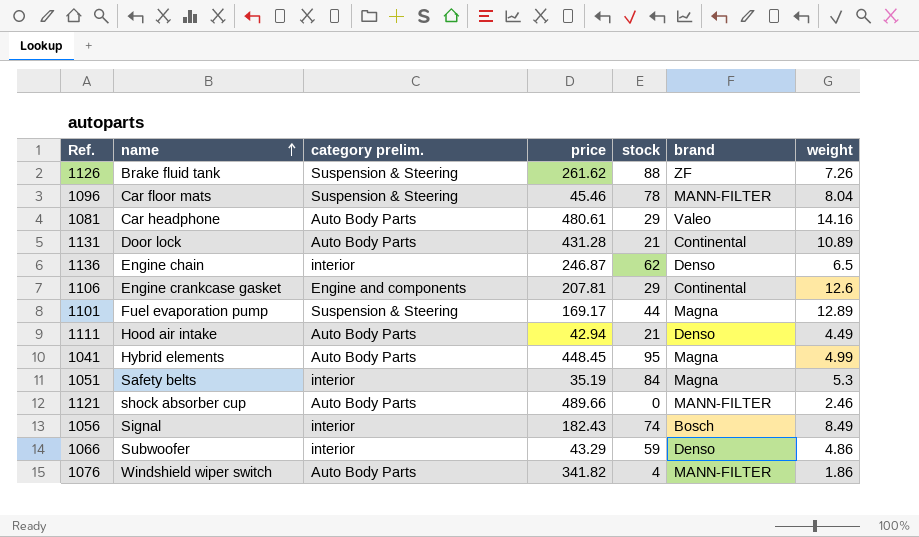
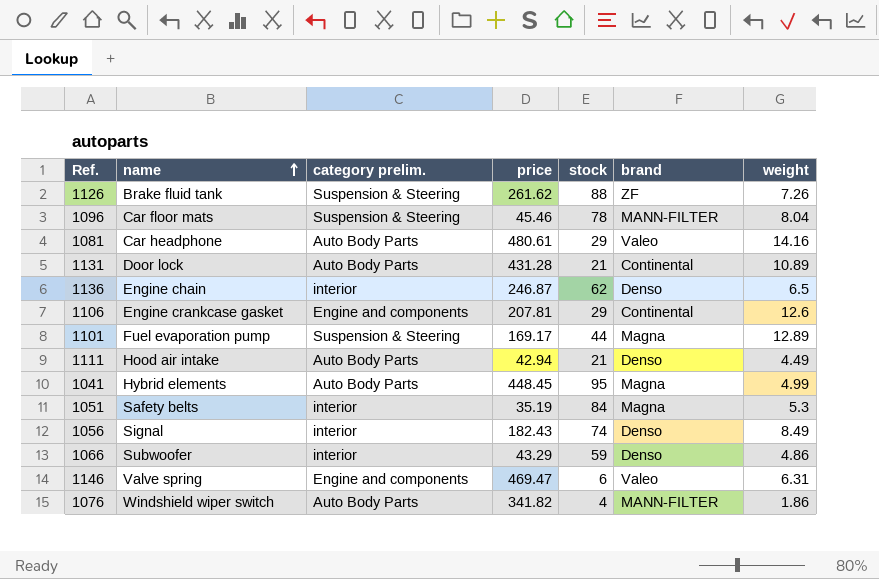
row 1121: shock absorber cup | Auto Body Parts | 489.66 | 0 | MANN-FILTER | 2.46 -> none
1056 | brand: Bosch -> Denso
row 1146: none -> Valve spring | Engine and components | 469.47 | 6 | Valeo | 6.31

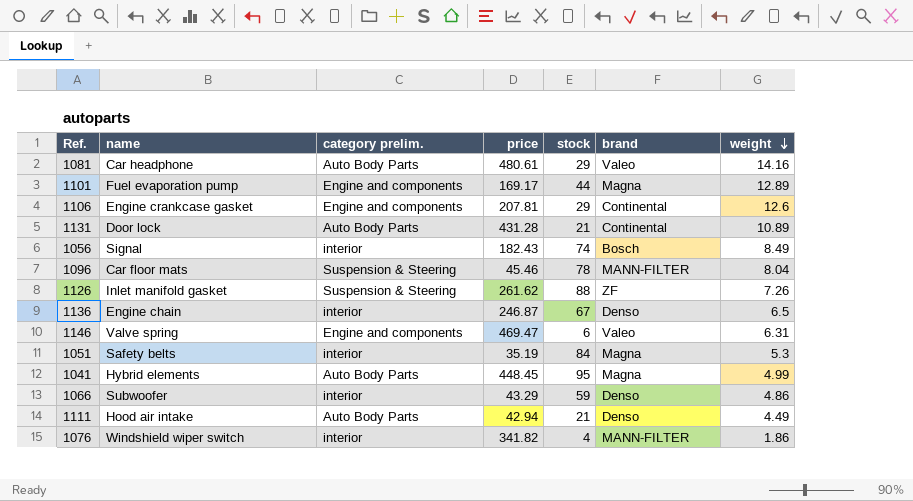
row order: name ascending -> weight descending
1101 | category prelim.: Suspension & Steering -> Engine and components
1056 | brand: Denso -> Bosch
1126 | name: Brake fluid tank -> Inlet manifold gasket
1136 | stock: 62 -> 67
1076 | category prelim.: Auto Body Parts -> interior

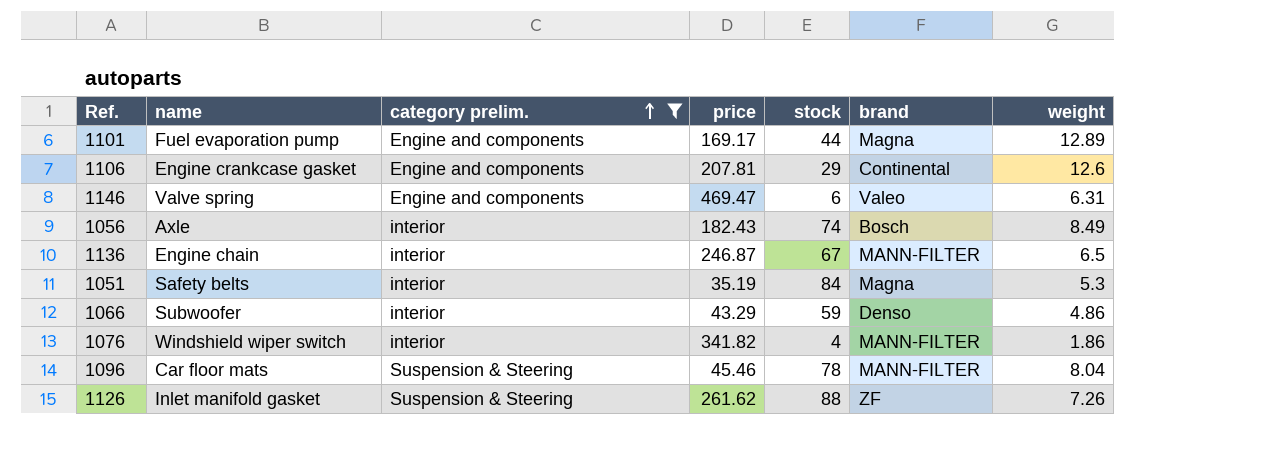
filter: none -> category prelim. != Auto Body Parts
row order: weight descending -> category prelim. ascending
1056 | name: Signal -> Axle
1136 | brand: Denso -> MANN-FILTER

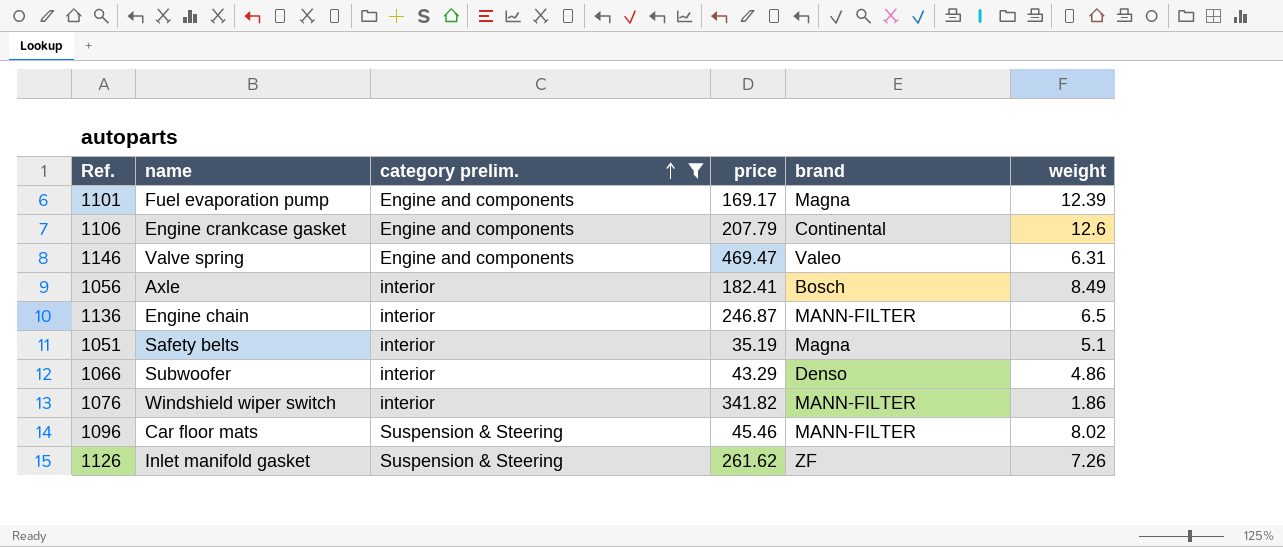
column stock | position: 5 -> none
1101 | weight: 12.89 -> 12.39
1106 | price: 207.81 -> 207.79
1056 | price: 182.43 -> 182.41
1051 | weight: 5.3 -> 5.1
1096 | weight: 8.04 -> 8.02

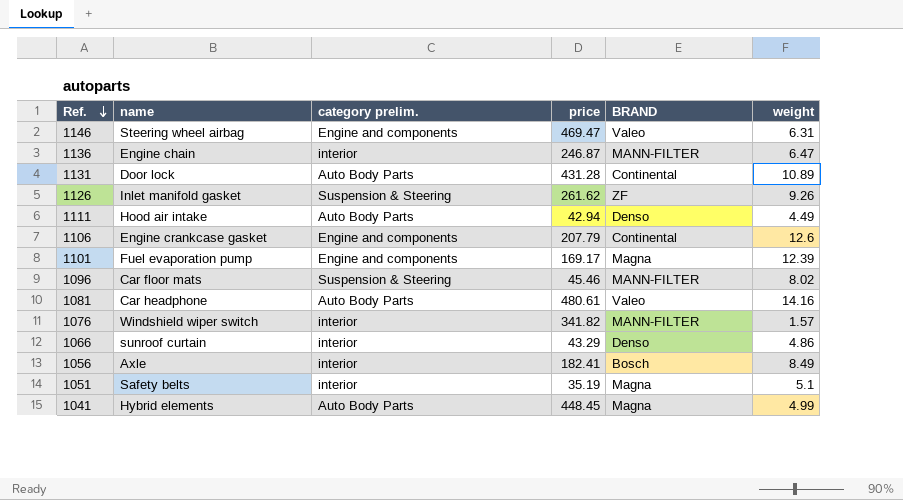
filter: category prelim. != Auto Body Parts -> none
row order: category prelim. ascending -> Ref. descending
column name: brand -> BRAND
1146 | name: Valve spring -> Steering wheel airbag
1136 | weight: 6.5 -> 6.47
1126 | weight: 7.26 -> 9.26
1076 | weight: 1.86 -> 1.57
1066 | name: Subwoofer -> sunroof curtain

